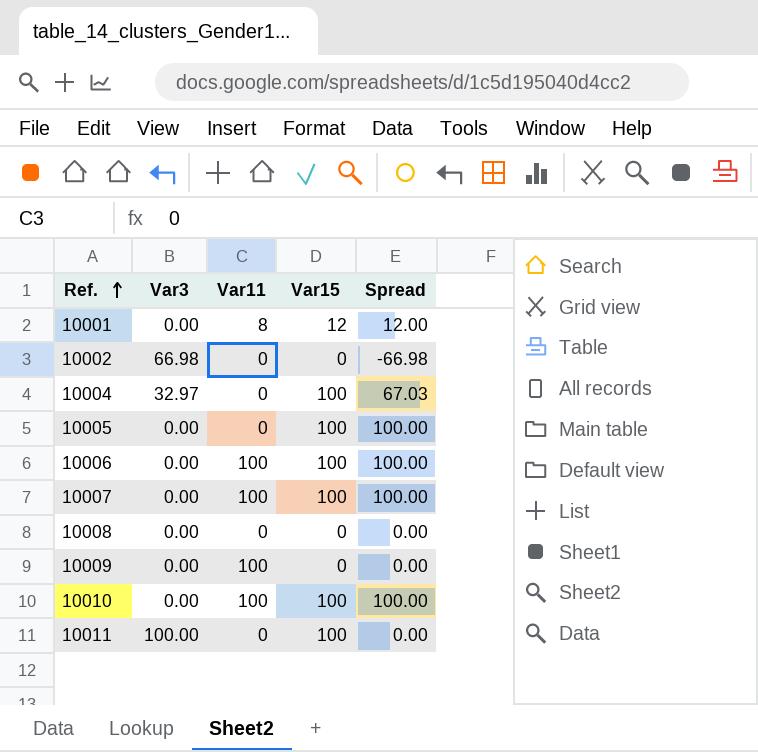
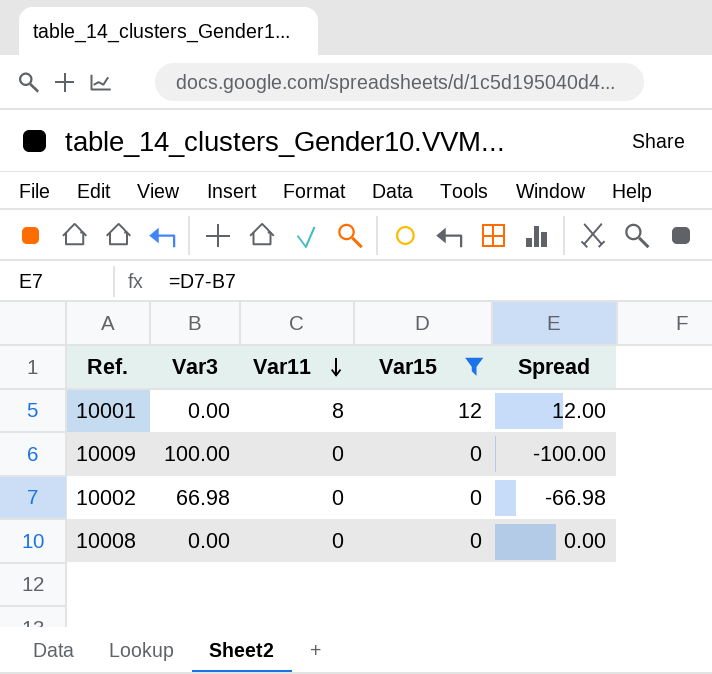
filter: none -> Var15 != 100
row order: Ref. ascending -> Var11 descending
10009 | Var3: 0.00 -> 100.00
10009 | Var11: 100 -> 0
10009 | Spread: 0.00 -> -100.00

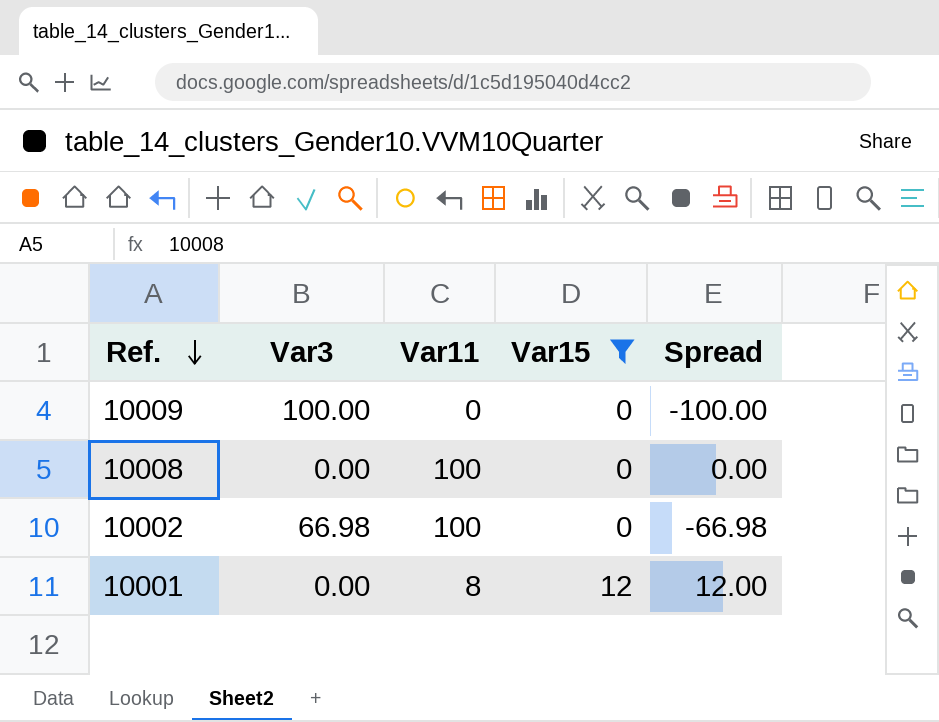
row order: Var11 descending -> Ref. descending
10008 | Var11: 0 -> 100
10002 | Var11: 0 -> 100

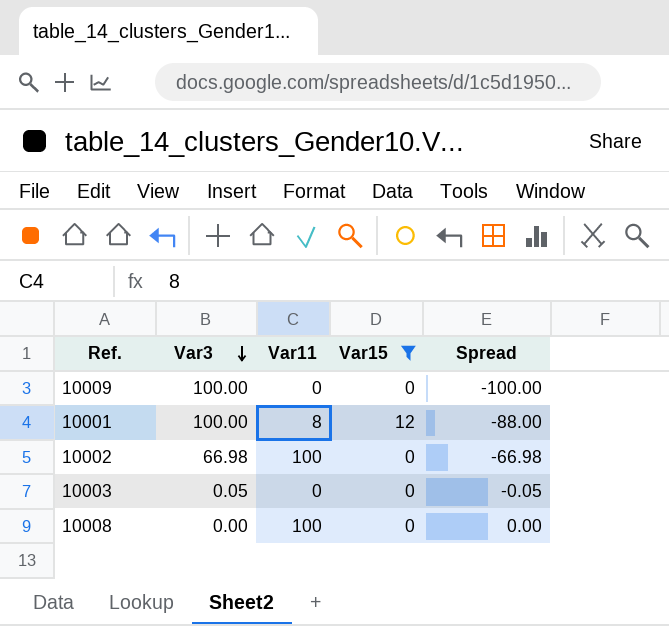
row order: Ref. descending -> Var3 descending
10001 | Var3: 0.00 -> 100.00
10001 | Spread: 12.00 -> -88.00
row 10003: none -> 0.05 | 0 | 0 | -0.05

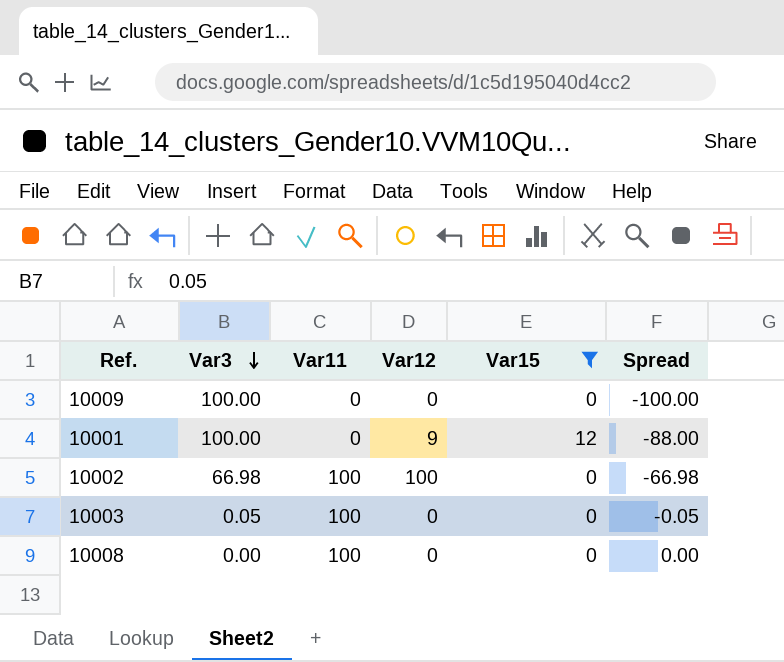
column Var12 | position: none -> 4
10001 | Var11: 8 -> 0
10003 | Var11: 0 -> 100

